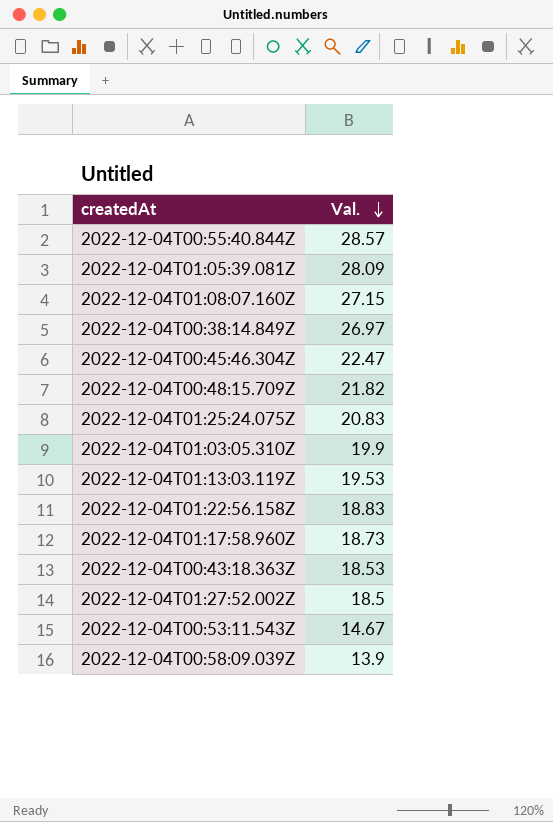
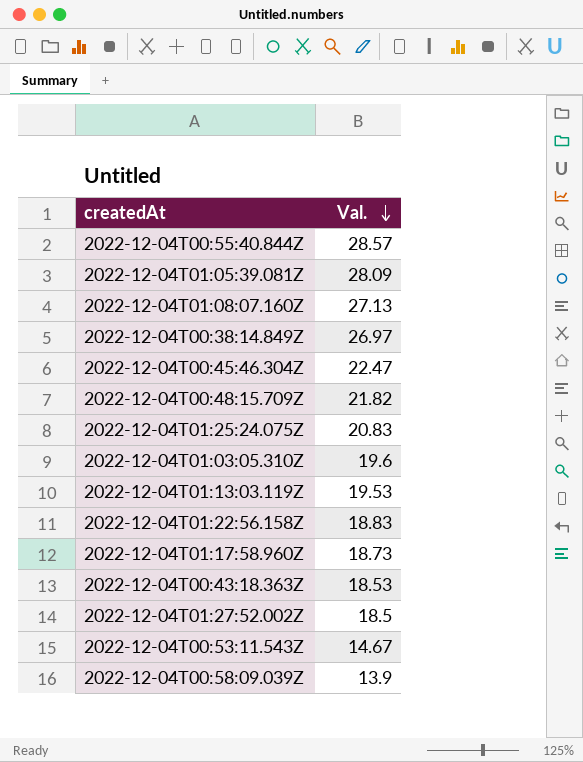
2022-12-04T01:08:07.160Z | Val.: 27.15 -> 27.13
2022-12-04T01:03:05.310Z | Val.: 19.9 -> 19.6

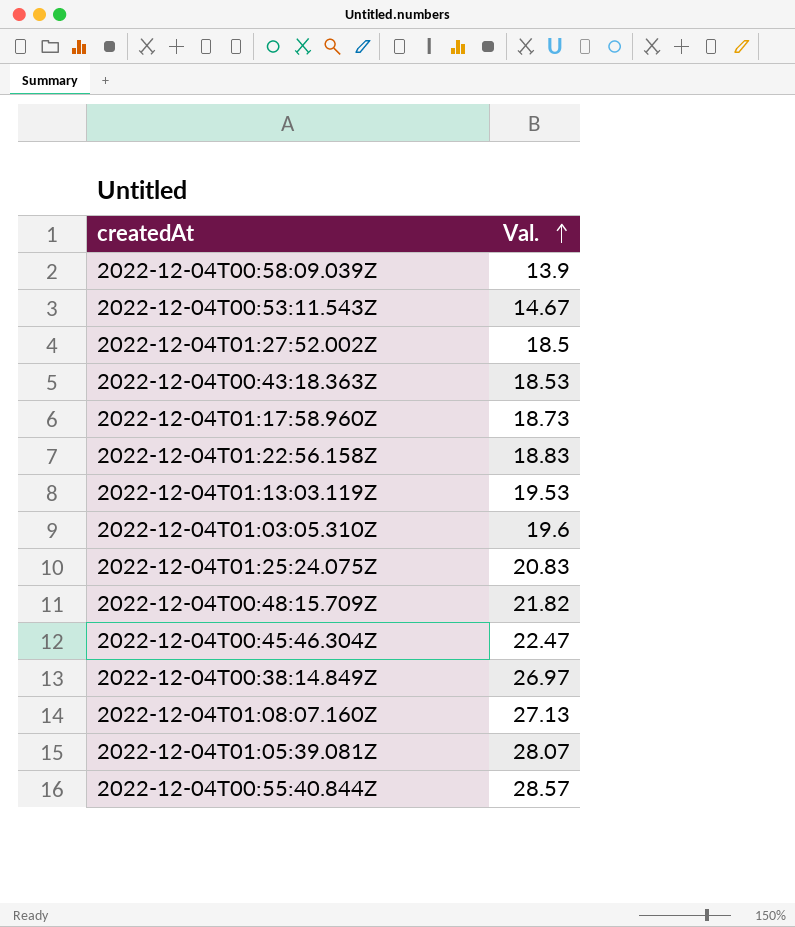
row order: Val. descending -> Val. ascending
2022-12-04T01:05:39.081Z | Val.: 28.09 -> 28.07

